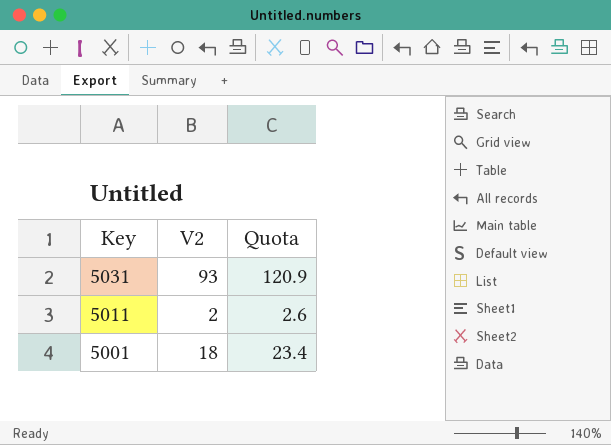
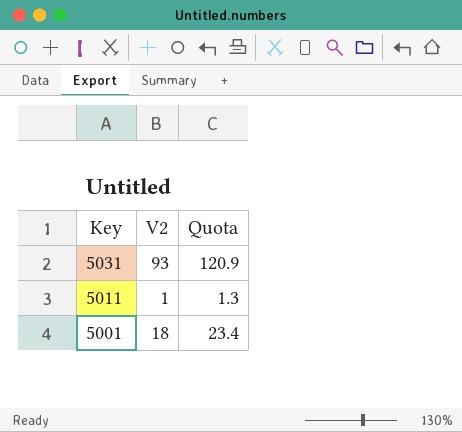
5011 | V2: 2 -> 1
5011 | Quota: 2.6 -> 1.3

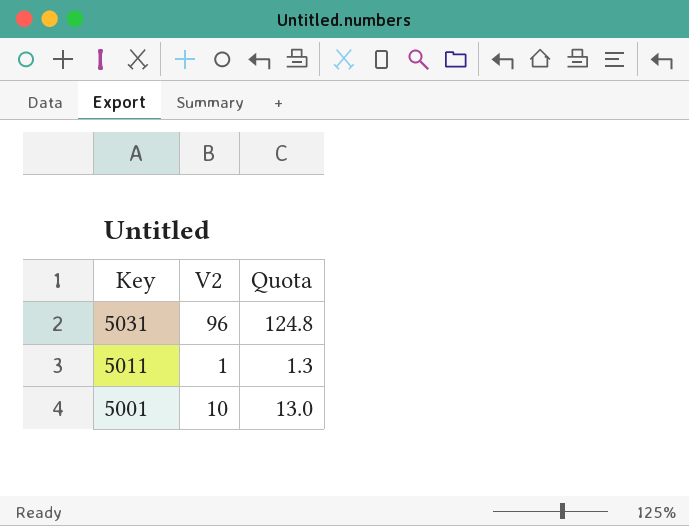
5031 | V2: 93 -> 96
5031 | Quota: 120.9 -> 124.8
5001 | V2: 18 -> 10
5001 | Quota: 23.4 -> 13.0

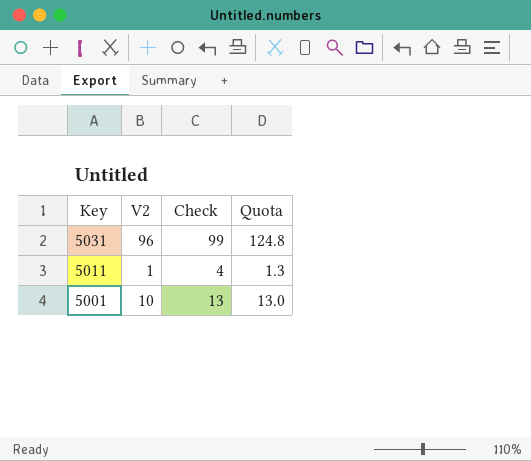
column Check | formula: none -> [V2] + 3

